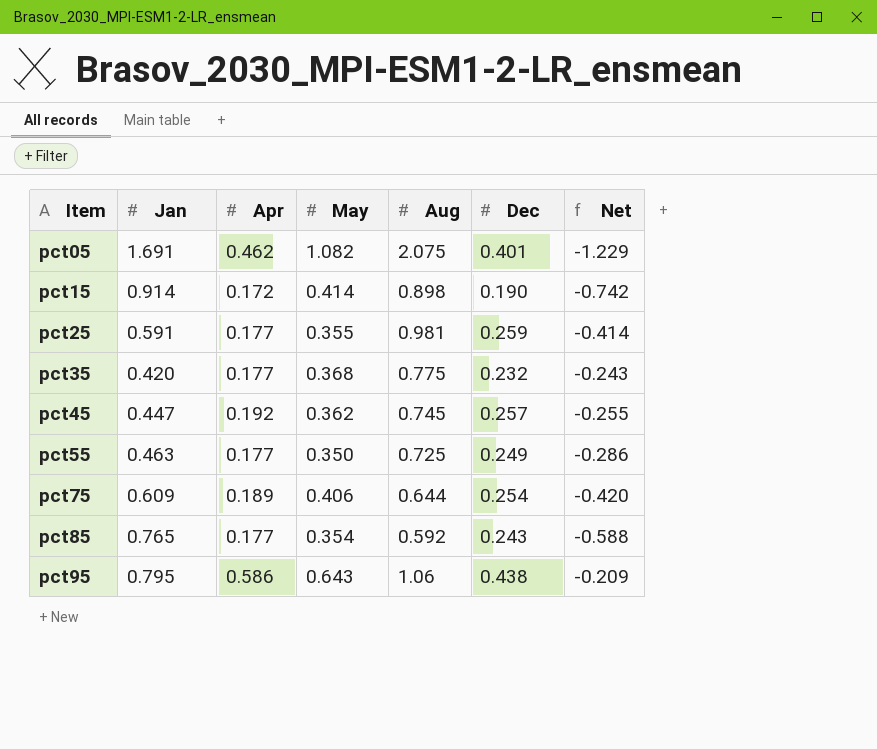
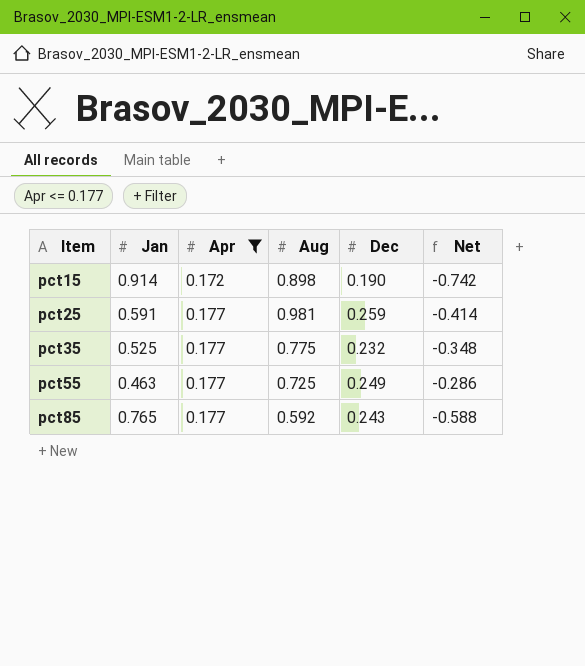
filter: none -> Apr <= 0.177
column May | position: 4 -> none
pct35 | Jan: 0.420 -> 0.525
pct35 | Net: -0.243 -> -0.348

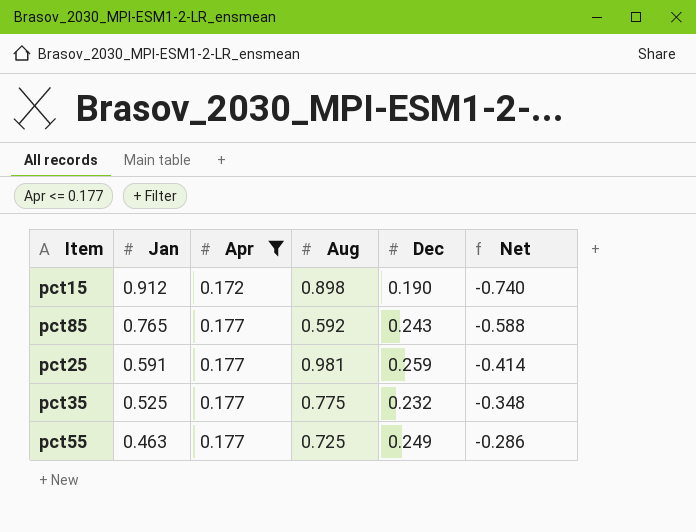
row order: Item ascending -> Jan descending
pct15 | Jan: 0.914 -> 0.912
pct15 | Net: -0.742 -> -0.740

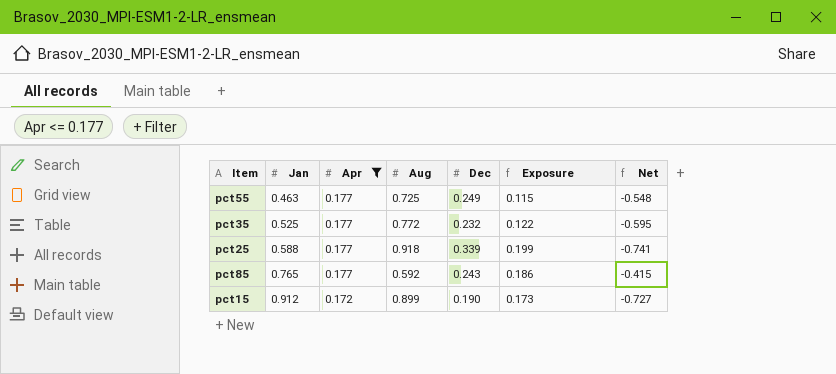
row order: Jan descending -> Jan ascending
column Exposure | formula: none -> [Jan] * [Dec]
column Net | formula: [Apr] - [Jan] -> [Apr] - [Aug]
pct35 | Aug: 0.775 -> 0.772
pct25 | Jan: 0.591 -> 0.588
pct25 | Aug: 0.981 -> 0.918
pct25 | Dec: 0.259 -> 0.339
pct15 | Aug: 0.898 -> 0.899

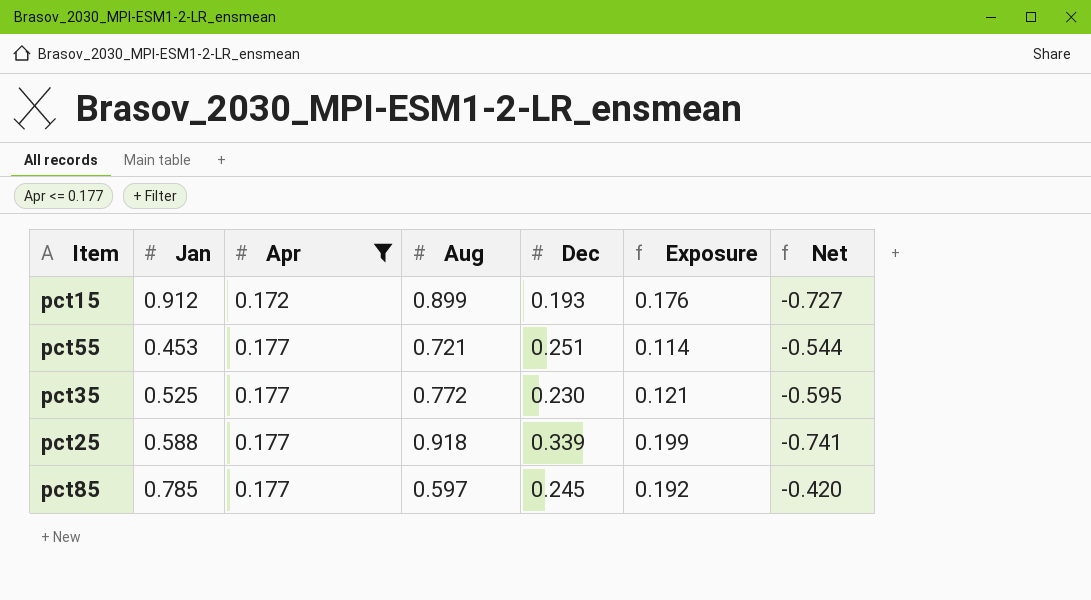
row order: Jan ascending -> Apr ascending
pct15 | Dec: 0.190 -> 0.193
pct15 | Exposure: 0.173 -> 0.176
pct55 | Jan: 0.463 -> 0.453
pct55 | Aug: 0.725 -> 0.721
pct55 | Dec: 0.249 -> 0.251
pct55 | Exposure: 0.115 -> 0.114
pct55 | Net: -0.548 -> -0.544
pct35 | Dec: 0.232 -> 0.230
pct35 | Exposure: 0.122 -> 0.121
pct85 | Jan: 0.765 -> 0.785
pct85 | Aug: 0.592 -> 0.597
pct85 | Dec: 0.243 -> 0.245
pct85 | Exposure: 0.186 -> 0.192
pct85 | Net: -0.415 -> -0.420

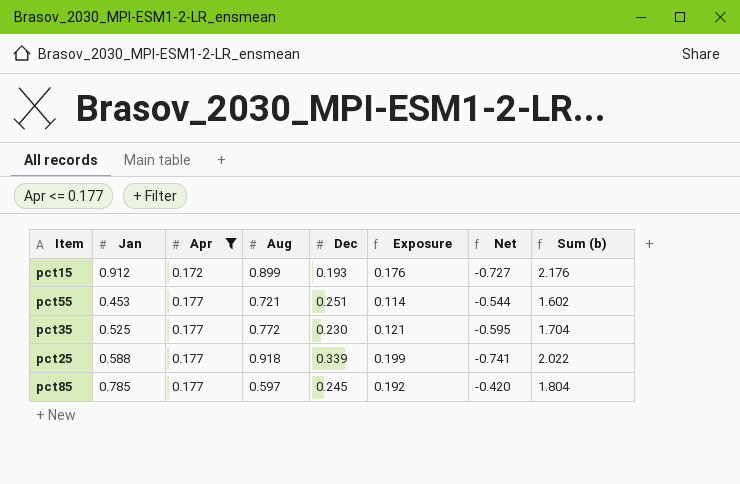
column Sum (b) | formula: none -> [Jan] + [Apr] + [Aug] + [Dec]

